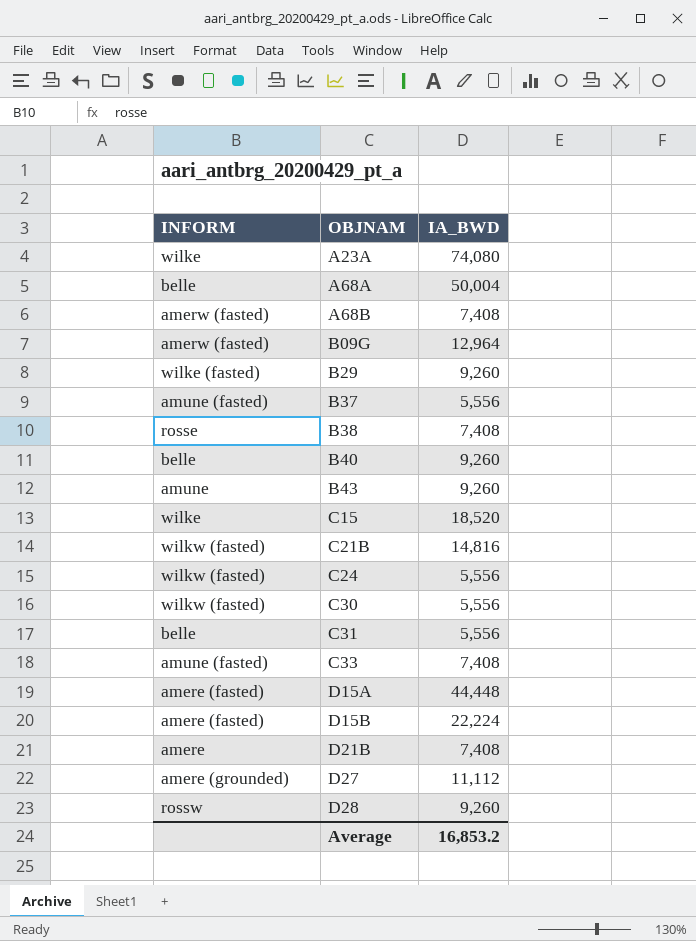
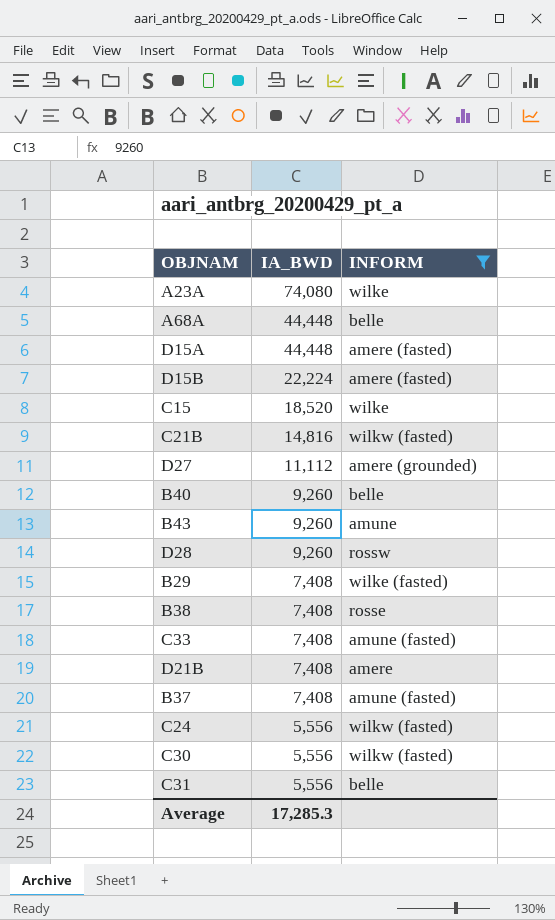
filter: none -> INFORM != amerw (fasted)
row order: OBJNAM ascending -> IA_BWD descending
column INFORM | position: 1 -> 3
A68A | IA_BWD: 50,004 -> 44,448
B29 | IA_BWD: 9,260 -> 7,408
B37 | IA_BWD: 5,556 -> 7,408
Average | IA_BWD: 16,853.2 -> 17,285.3

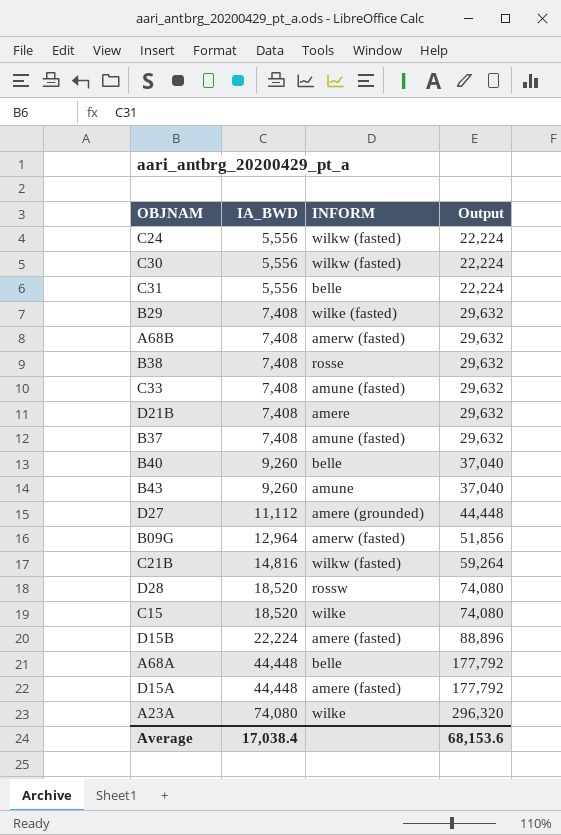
filter: INFORM != amerw (fasted) -> none
row order: IA_BWD descending -> IA_BWD ascending
column Output | formula: none -> [IA_BWD] * 4
D28 | IA_BWD: 9,260 -> 18,520
Average | IA_BWD: 17,285.3 -> 17,038.4

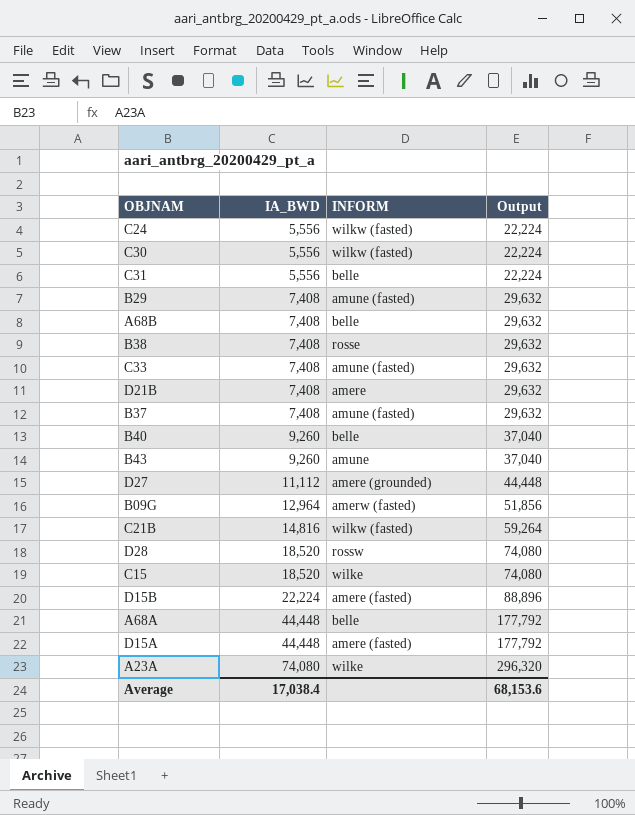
B29 | INFORM: wilke (fasted) -> amune (fasted)
A68B | INFORM: amerw (fasted) -> belle

